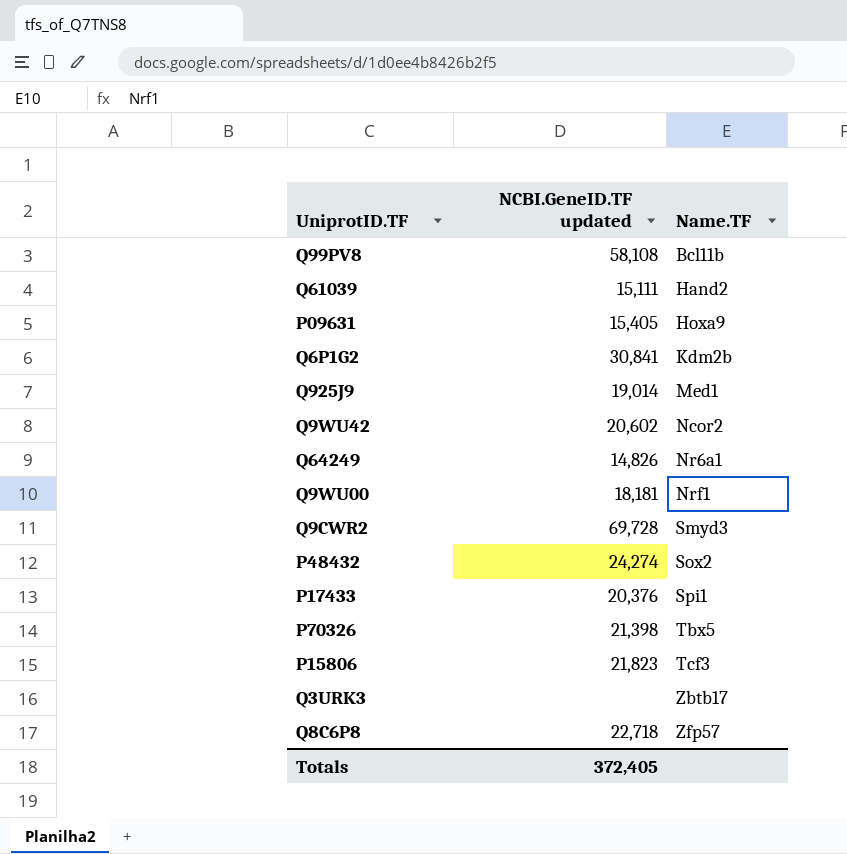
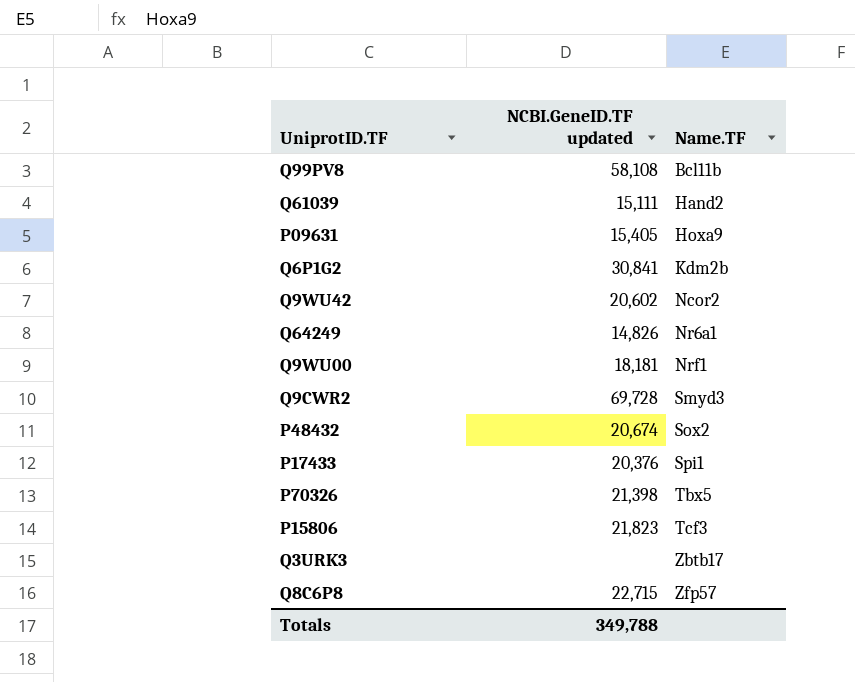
row Q925J9: 19,014 | Med1 -> none
P48432 | NCBI.GeneID.TF updated: 24,274 -> 20,674
Q8C6P8 | NCBI.GeneID.TF updated: 22,718 -> 22,715
Totals | NCBI.GeneID.TF updated: 372,405 -> 349,788

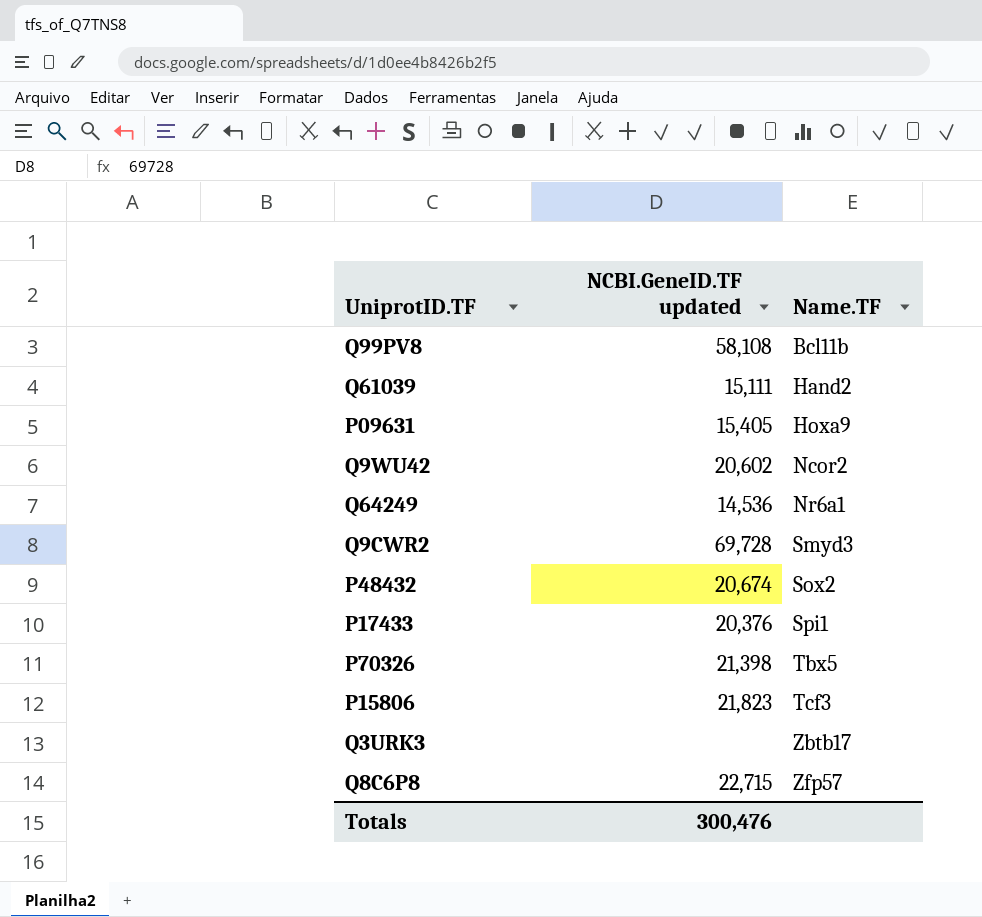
row Q6P1G2: 30,841 | Kdm2b -> none
row Q9WU00: 18,181 | Nrf1 -> none
Q64249 | NCBI.GeneID.TF updated: 14,826 -> 14,536
Totals | NCBI.GeneID.TF updated: 349,788 -> 300,476

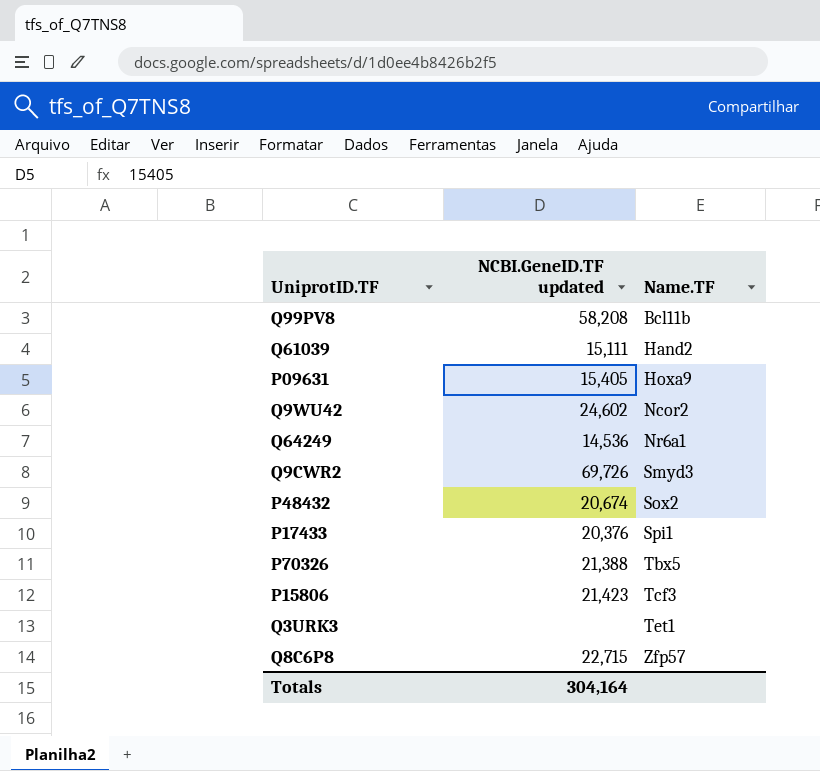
Q99PV8 | NCBI.GeneID.TF updated: 58,108 -> 58,208
Q9WU42 | NCBI.GeneID.TF updated: 20,602 -> 24,602
Q9CWR2 | NCBI.GeneID.TF updated: 69,728 -> 69,726
P70326 | NCBI.GeneID.TF updated: 21,398 -> 21,388
P15806 | NCBI.GeneID.TF updated: 21,823 -> 21,423
Q3URK3 | Name.TF: Zbtb17 -> Tet1
Totals | NCBI.GeneID.TF updated: 300,476 -> 304,164

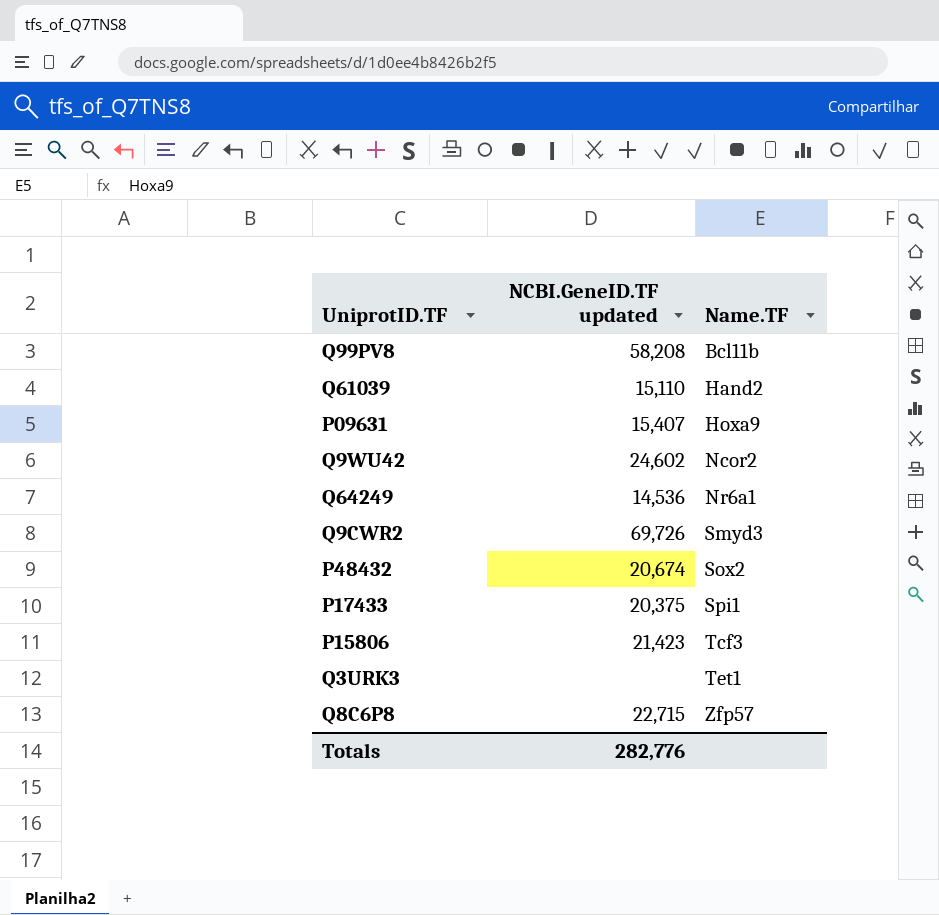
row P70326: 21,388 | Tbx5 -> none
Q61039 | NCBI.GeneID.TF updated: 15,111 -> 15,110
P09631 | NCBI.GeneID.TF updated: 15,405 -> 15,407
P17433 | NCBI.GeneID.TF updated: 20,376 -> 20,375
Totals | NCBI.GeneID.TF updated: 304,164 -> 282,776

